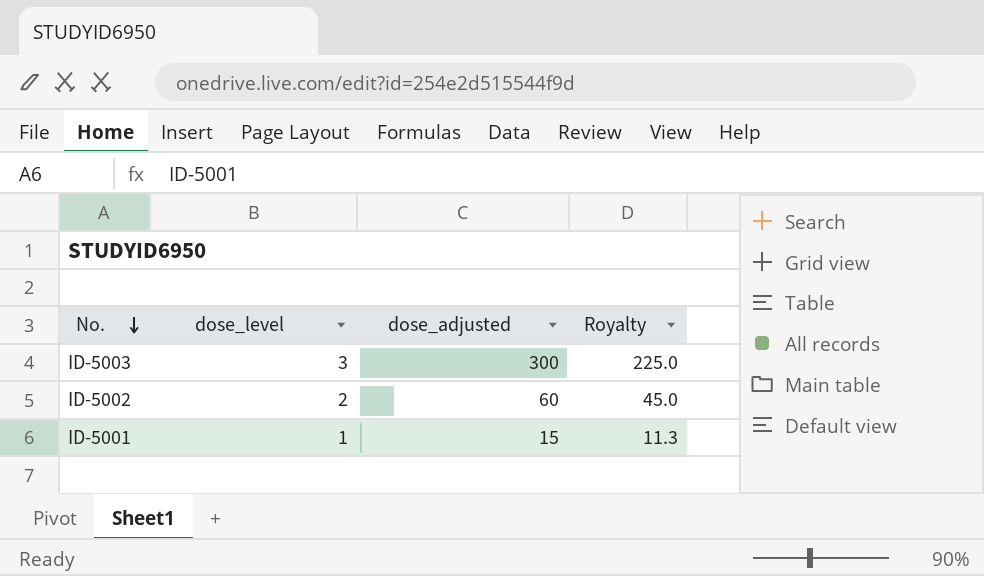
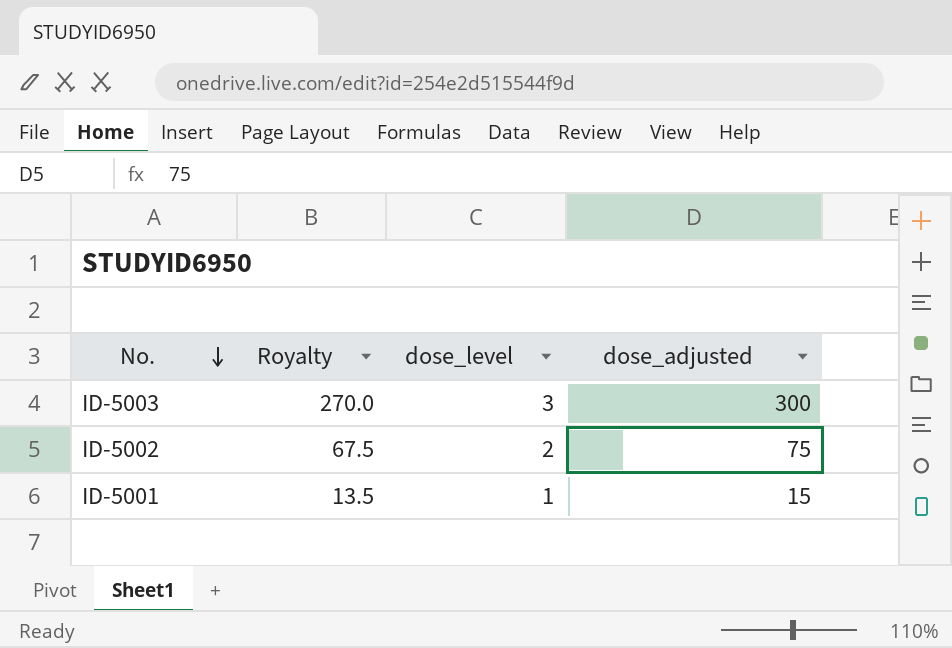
column Royalty | formula: [dose_adjusted] * 0.75 -> [dose_adjusted] * 0.9
column Royalty | position: 4 -> 2
ID-5002 | dose_adjusted: 60 -> 75

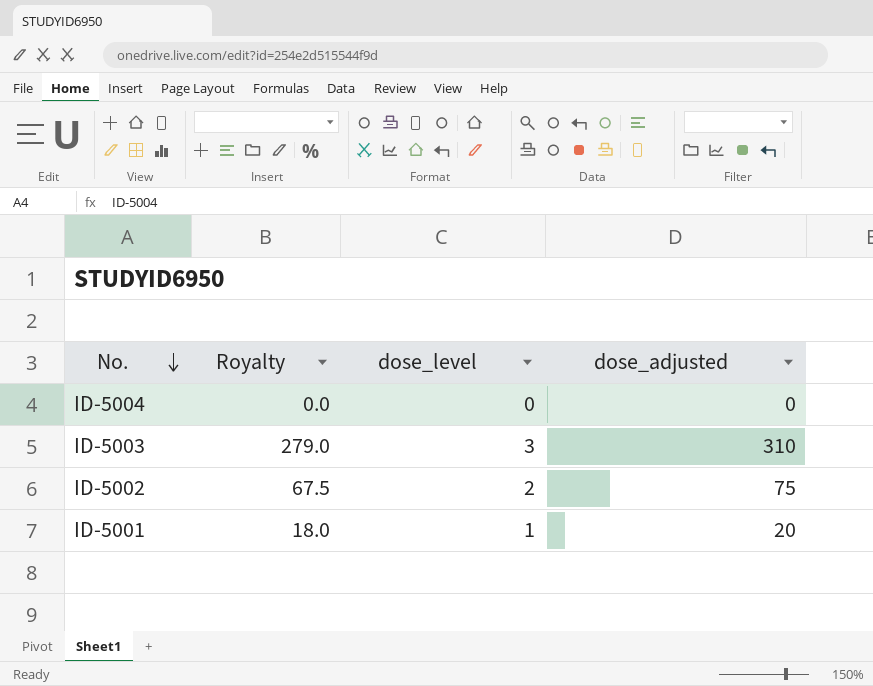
row ID-5004: none -> 0.0 | 0 | 0
ID-5003 | Royalty: 270.0 -> 279.0
ID-5003 | dose_adjusted: 300 -> 310
ID-5001 | Royalty: 13.5 -> 18.0
ID-5001 | dose_adjusted: 15 -> 20

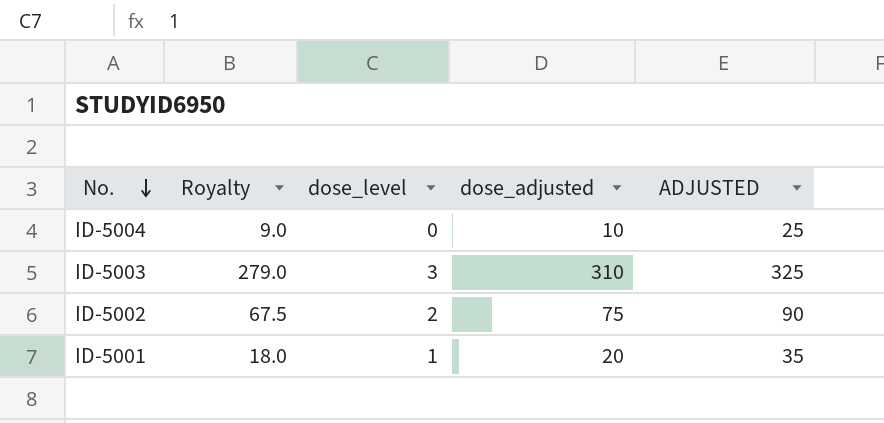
column ADJUSTED | formula: none -> [dose_adjusted] + 15
ID-5004 | Royalty: 0.0 -> 9.0
ID-5004 | dose_adjusted: 0 -> 10

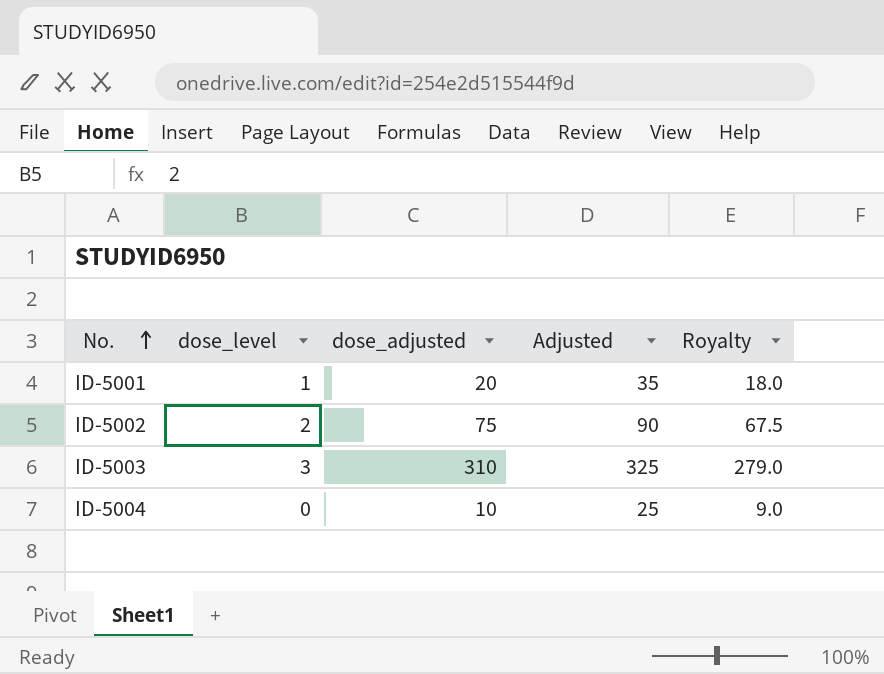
row order: No. descending -> No. ascending
column name: ADJUSTED -> Adjusted
column Royalty | position: 2 -> 5

